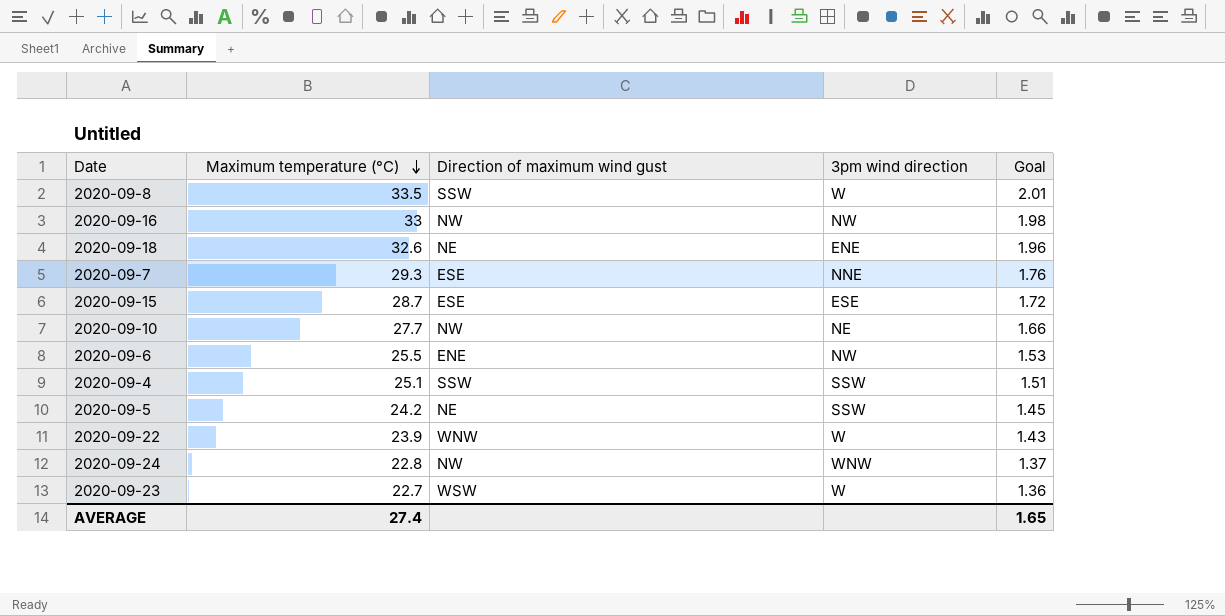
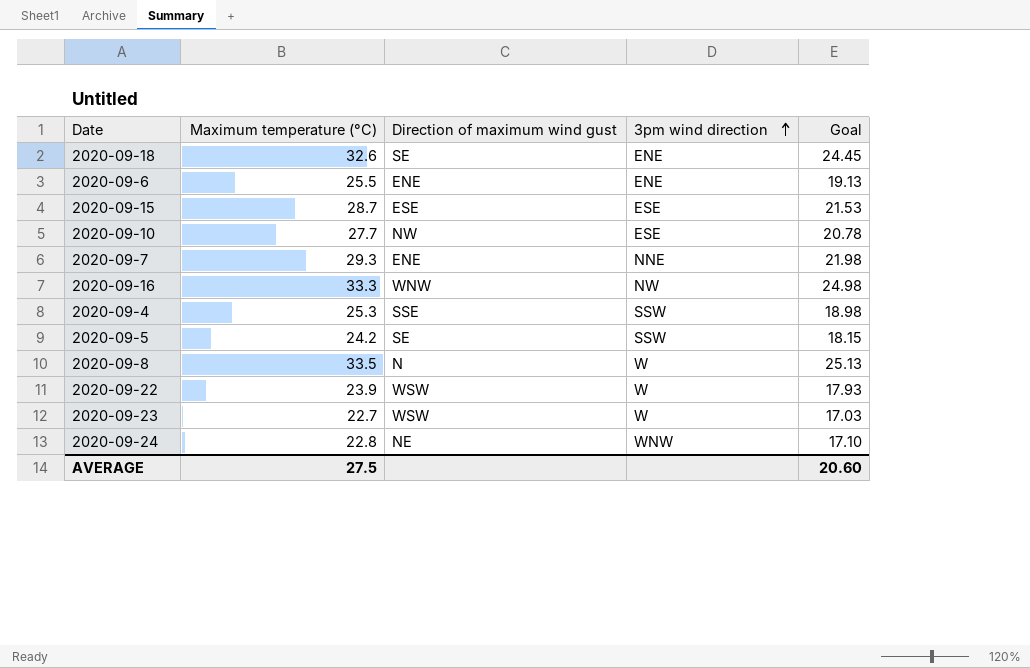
row order: Maximum temperature (°C) descending -> 3pm wind direction ascending
column Goal | formula: [Maximum temperature (°C)] * 0.06 -> [Maximum temperature (°C)] * 0.75
2020-09-18 | Direction of maximum wind gust: NE -> SE
2020-09-6 | 3pm wind direction: NW -> ENE
2020-09-10 | 3pm wind direction: NE -> ESE
2020-09-7 | Direction of maximum wind gust: ESE -> ENE
2020-09-16 | Maximum temperature (°C): 33 -> 33.3
2020-09-16 | Direction of maximum wind gust: NW -> WNW
2020-09-4 | Maximum temperature (°C): 25.1 -> 25.3
2020-09-4 | Direction of maximum wind gust: SSW -> SSE
2020-09-5 | Direction of maximum wind gust: NE -> SE
2020-09-8 | Direction of maximum wind gust: SSW -> N
2020-09-22 | Direction of maximum wind gust: WNW -> WSW
2020-09-24 | Direction of maximum wind gust: NW -> NE
AVERAGE | Maximum temperature (°C): 27.4 -> 27.5
AVERAGE | Goal: 1.65 -> 20.60

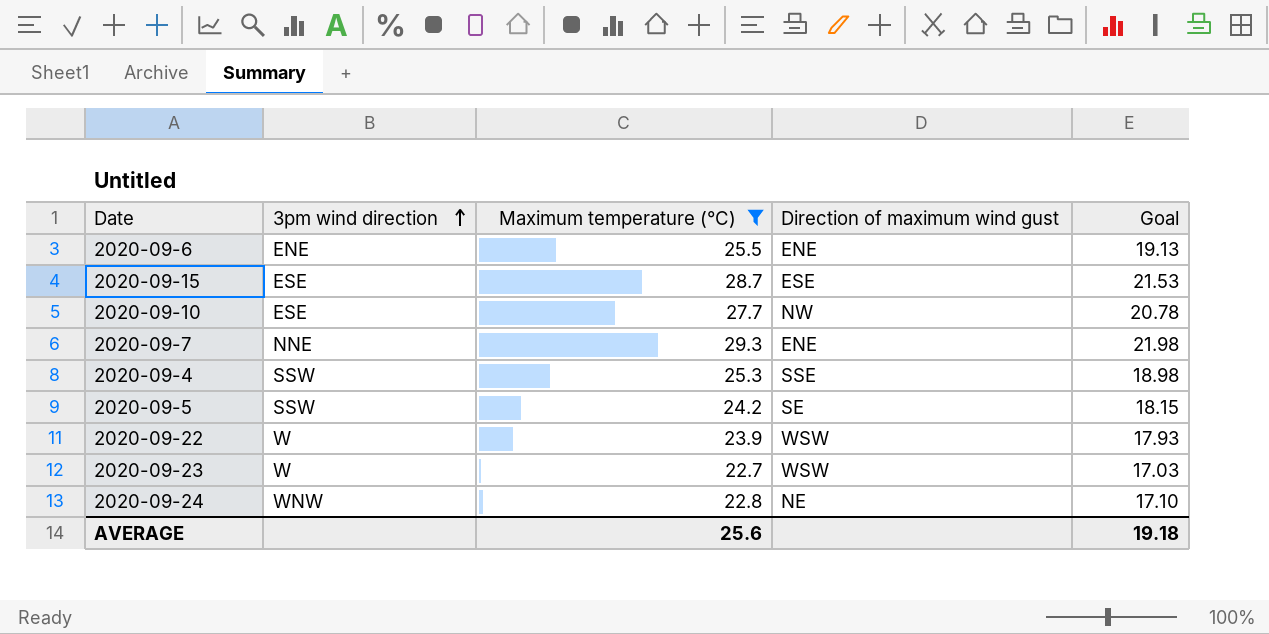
filter: none -> Maximum temperature (°C) <= 29.3
column 3pm wind direction | position: 4 -> 2
AVERAGE | Maximum temperature (°C): 27.5 -> 25.6
AVERAGE | Goal: 20.60 -> 19.18

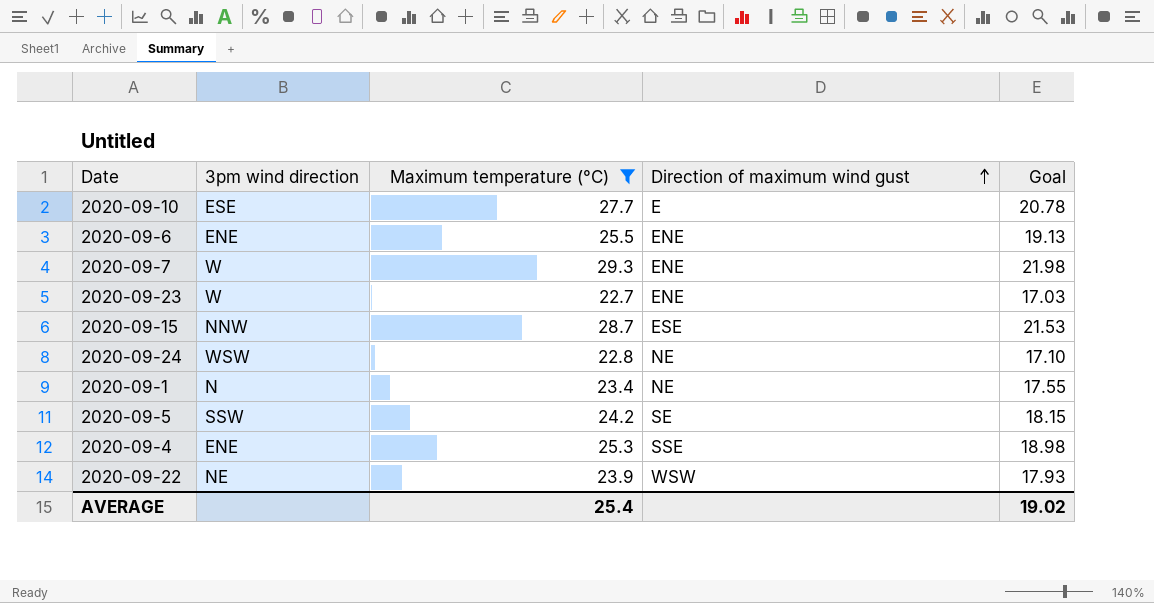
row order: 3pm wind direction ascending -> Direction of maximum wind gust ascending
2020-09-10 | Direction of maximum wind gust: NW -> E
2020-09-7 | 3pm wind direction: NNE -> W
2020-09-23 | Direction of maximum wind gust: WSW -> ENE
2020-09-15 | 3pm wind direction: ESE -> NNW
2020-09-24 | 3pm wind direction: WNW -> WSW
row 2020-09-1: none -> N | 23.4 | NE | 17.55
2020-09-4 | 3pm wind direction: SSW -> ENE
2020-09-22 | 3pm wind direction: W -> NE
AVERAGE | Maximum temperature (°C): 25.6 -> 25.4
AVERAGE | Goal: 19.18 -> 19.02

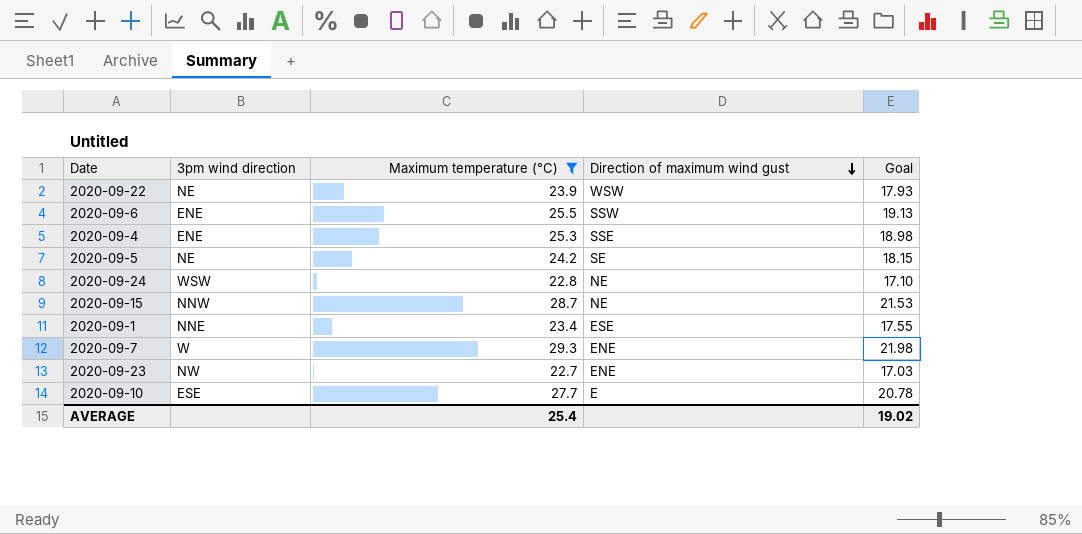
row order: Direction of maximum wind gust ascending -> Direction of maximum wind gust descending
2020-09-6 | Direction of maximum wind gust: ENE -> SSW
2020-09-5 | 3pm wind direction: SSW -> NE
2020-09-15 | Direction of maximum wind gust: ESE -> NE
2020-09-1 | 3pm wind direction: N -> NNE
2020-09-1 | Direction of maximum wind gust: NE -> ESE
2020-09-23 | 3pm wind direction: W -> NW

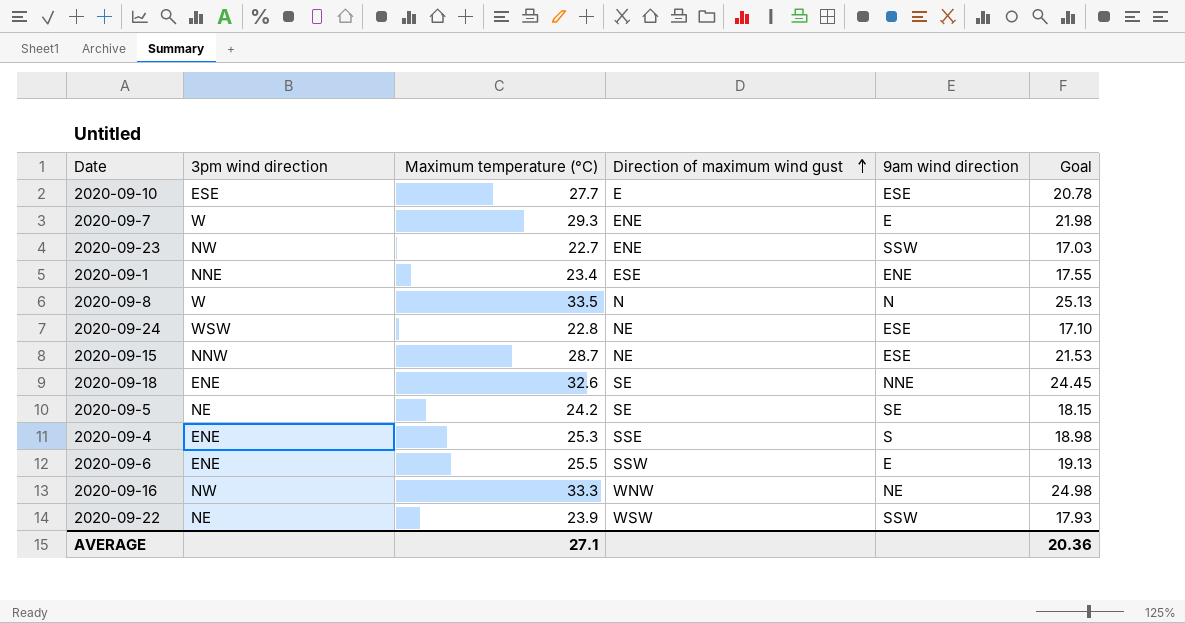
filter: Maximum temperature (°C) <= 29.3 -> none
row order: Direction of maximum wind gust descending -> Direction of maximum wind gust ascending
column 9am wind direction | position: none -> 5
AVERAGE | Maximum temperature (°C): 25.4 -> 27.1
AVERAGE | Goal: 19.02 -> 20.36

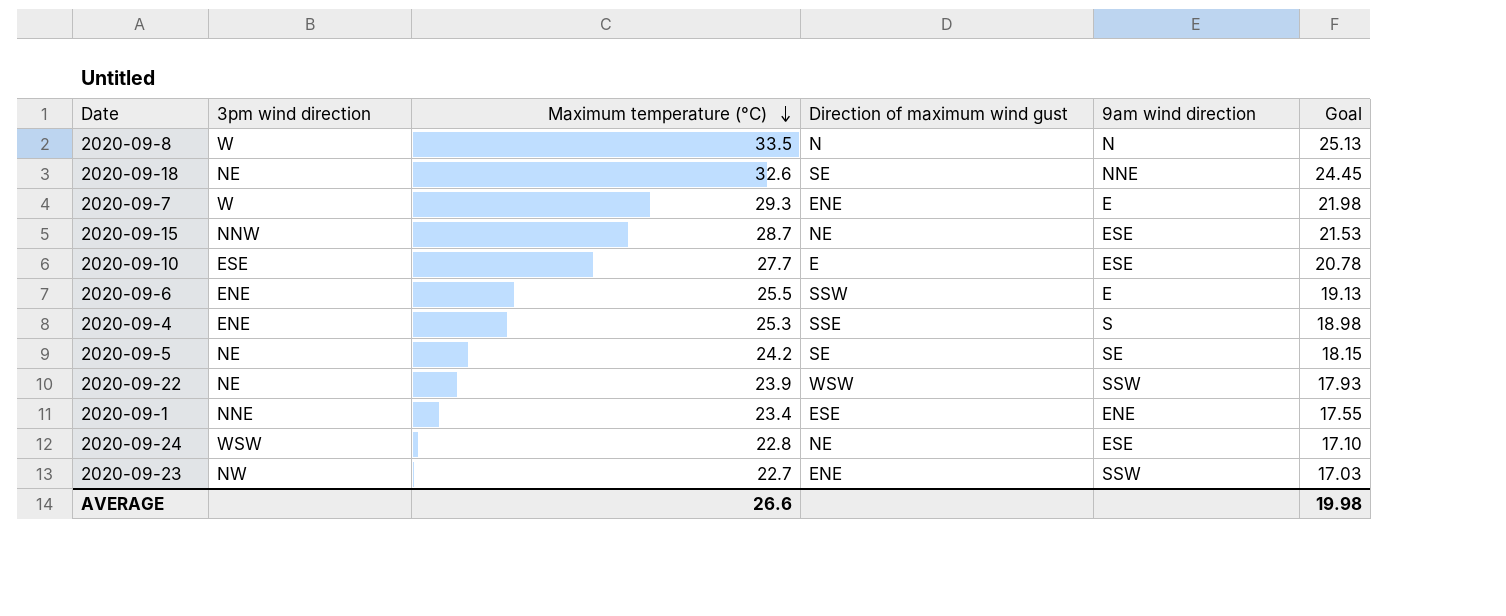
row order: Direction of maximum wind gust ascending -> Maximum temperature (°C) descending
row 2020-09-16: NW | 33.3 | WNW | NE | 24.98 -> none
2020-09-18 | 3pm wind direction: ENE -> NE
AVERAGE | Maximum temperature (°C): 27.1 -> 26.6
AVERAGE | Goal: 20.36 -> 19.98

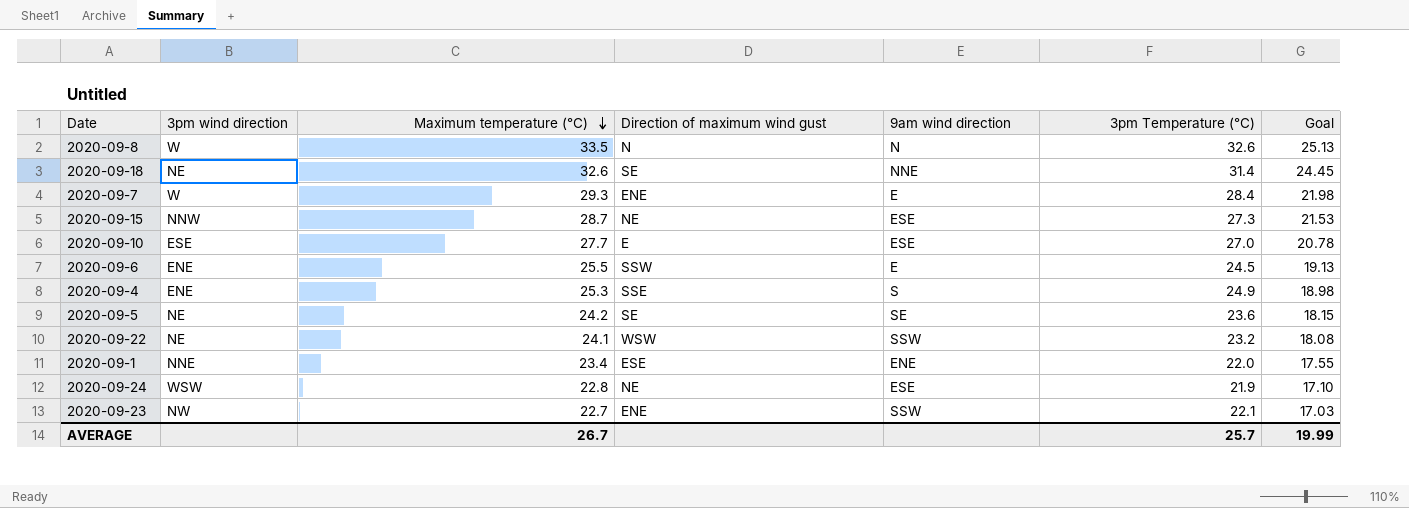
column 3pm Temperature (°C) | position: none -> 6
2020-09-22 | Maximum temperature (°C): 23.9 -> 24.1
2020-09-22 | Goal: 17.93 -> 18.08
AVERAGE | Maximum temperature (°C): 26.6 -> 26.7
AVERAGE | Goal: 19.98 -> 19.99

